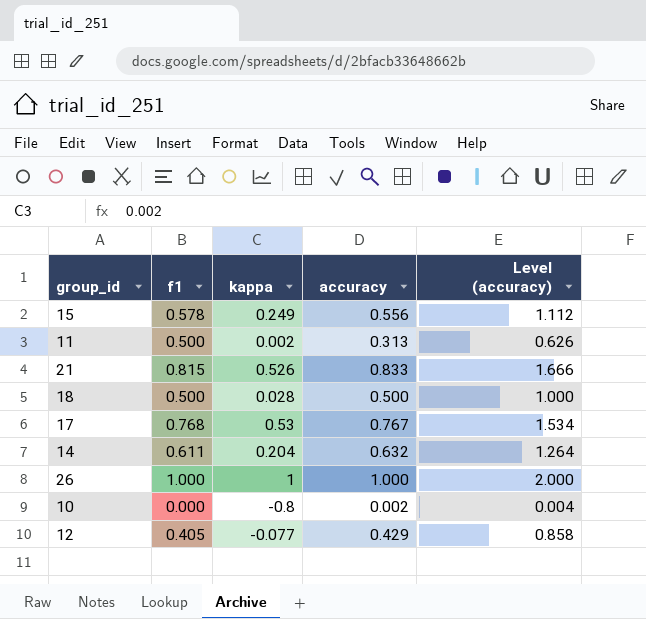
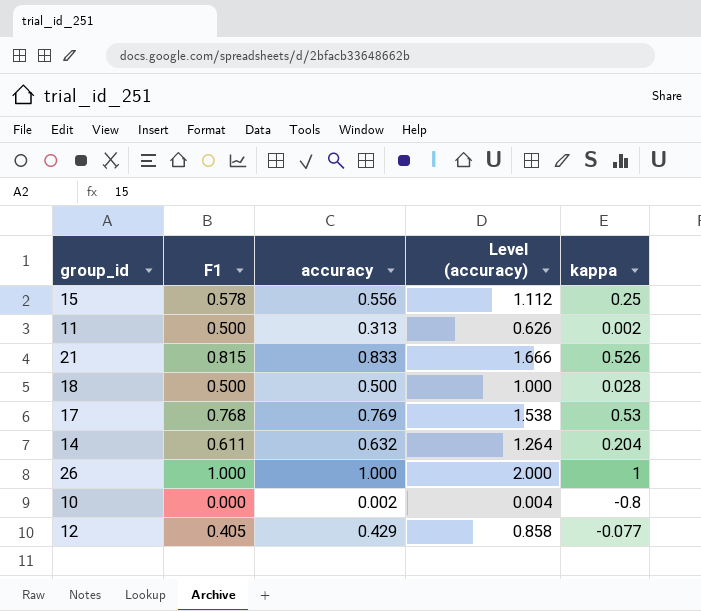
column name: f1 -> F1
column kappa | position: 3 -> 5
15 | kappa: 0.249 -> 0.25
17 | accuracy: 0.767 -> 0.769
17 | Level (accuracy): 1.534 -> 1.538

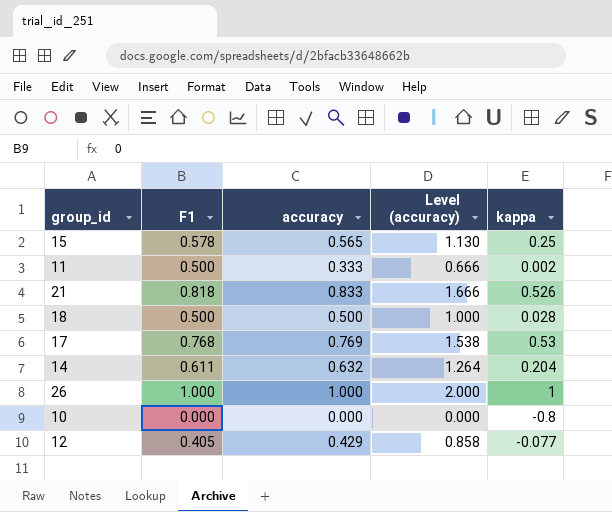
15 | accuracy: 0.556 -> 0.565
15 | Level (accuracy): 1.112 -> 1.130
11 | accuracy: 0.313 -> 0.333
11 | Level (accuracy): 0.626 -> 0.666
21 | F1: 0.815 -> 0.818
10 | accuracy: 0.002 -> 0.000
10 | Level (accuracy): 0.004 -> 0.000

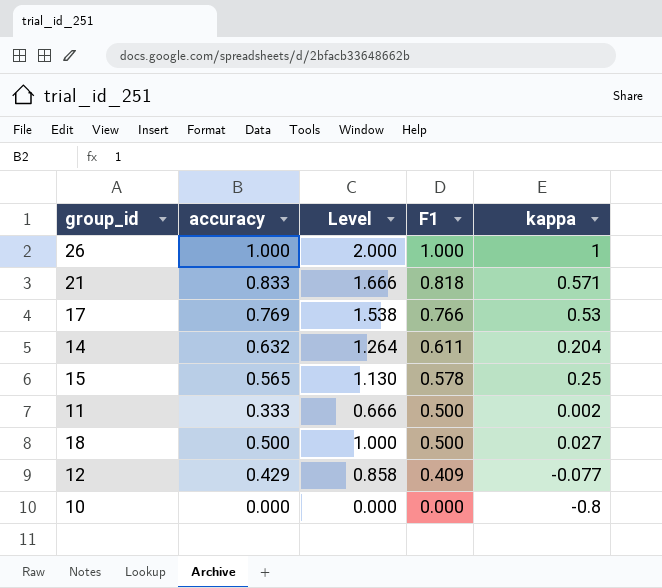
row order: none -> F1 descending
column name: Level (accuracy) -> Level
column F1 | position: 2 -> 4
21 | kappa: 0.526 -> 0.571
17 | F1: 0.768 -> 0.766
18 | kappa: 0.028 -> 0.027
12 | F1: 0.405 -> 0.409

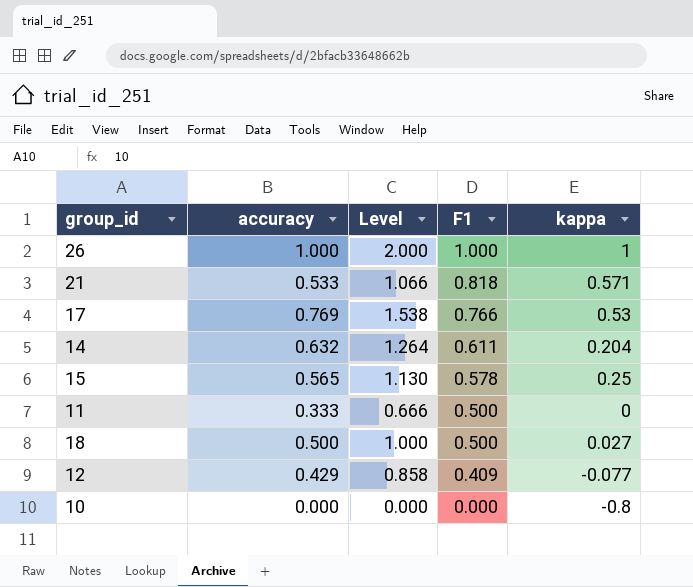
21 | accuracy: 0.833 -> 0.533
21 | Level: 1.666 -> 1.066
11 | kappa: 0.002 -> 0

